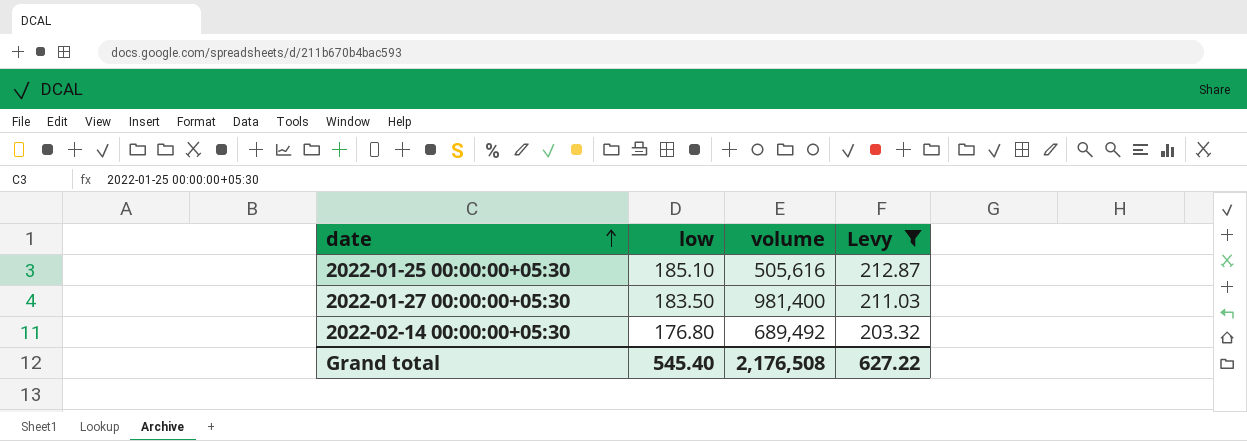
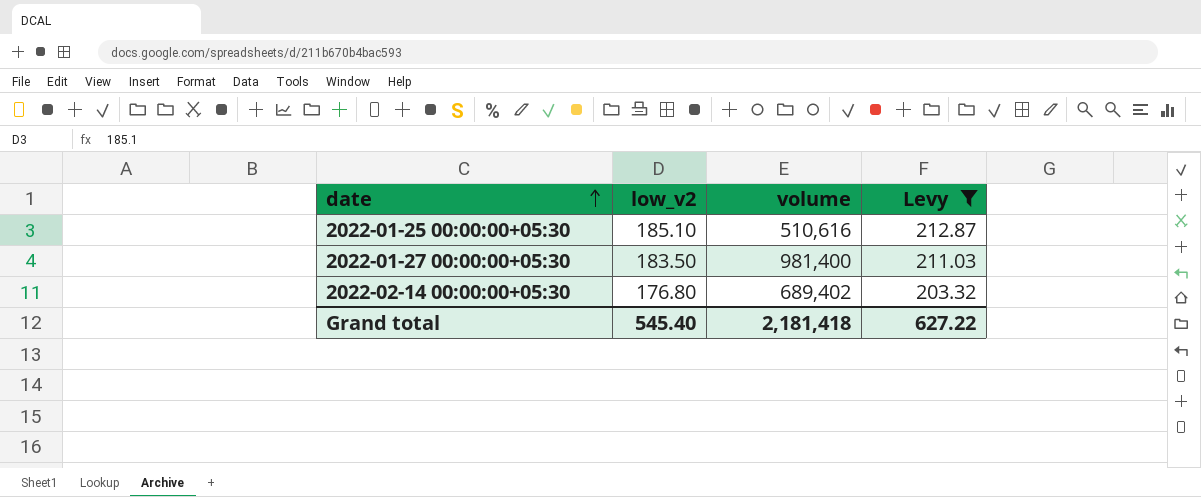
column name: low -> low_v2
2022-01-25 00:00:00+05:30 | volume: 505,616 -> 510,616
2022-02-14 00:00:00+05:30 | volume: 689,492 -> 689,402
Grand total | volume: 2,176,508 -> 2,181,418

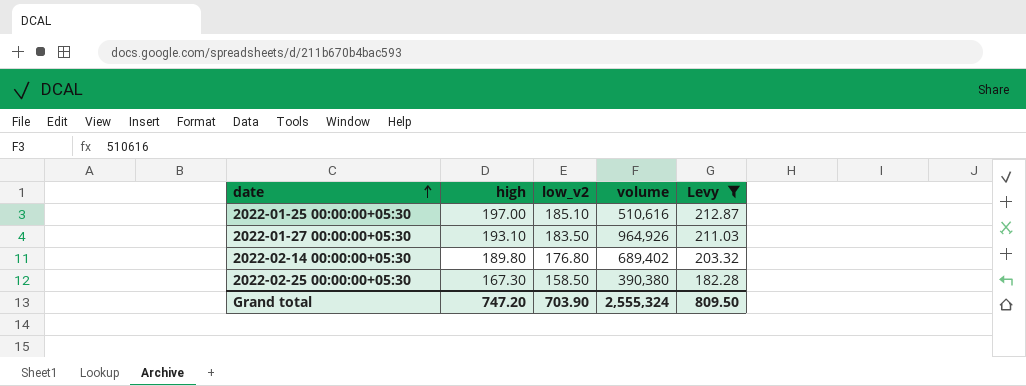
column high | position: none -> 2
2022-01-27 00:00:00+05:30 | volume: 981,400 -> 964,926
row 2022-02-25 00:00:00+05:30: none -> 167.30 | 158.50 | 390,380 | 182.28
Grand total | low_v2: 545.40 -> 703.90
Grand total | volume: 2,181,418 -> 2,555,324
Grand total | Levy: 627.22 -> 809.50

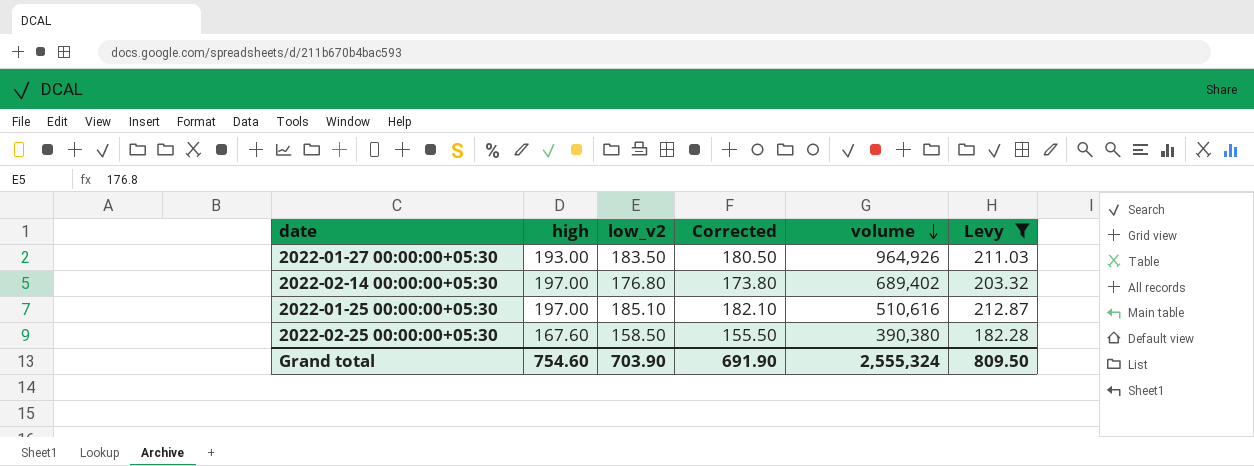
row order: date ascending -> volume descending
column Corrected | formula: none -> [low_v2] - 3
2022-01-27 00:00:00+05:30 | high: 193.10 -> 193.00
2022-02-14 00:00:00+05:30 | high: 189.80 -> 197.00
2022-02-25 00:00:00+05:30 | high: 167.30 -> 167.60
Grand total | high: 747.20 -> 754.60

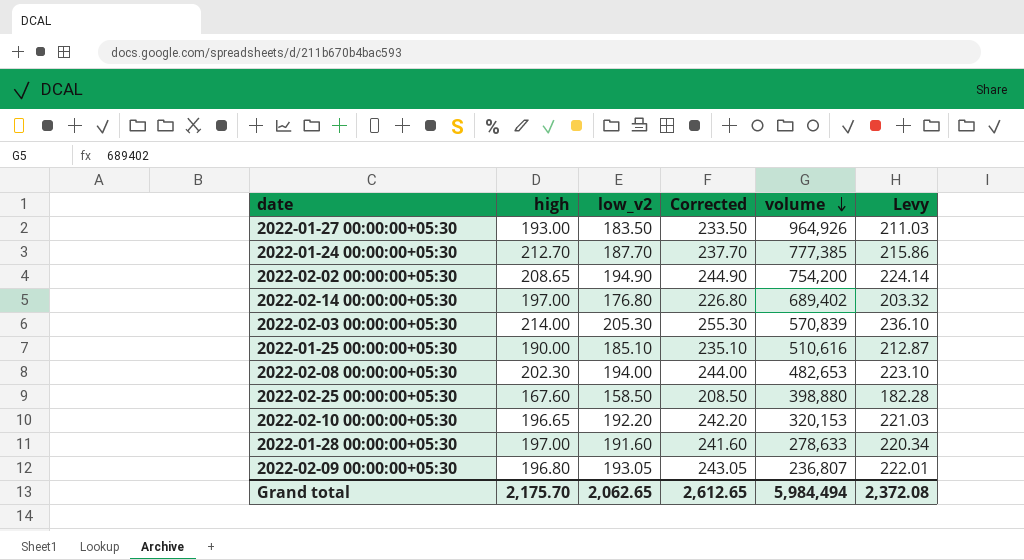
filter: Levy <= 212.87 -> none
column Corrected | formula: [low_v2] - 3 -> [low_v2] + 50
2022-01-25 00:00:00+05:30 | high: 197.00 -> 190.00
2022-02-25 00:00:00+05:30 | volume: 390,380 -> 398,880
Grand total | high: 754.60 -> 2,175.70
Grand total | low_v2: 703.90 -> 2,062.65
Grand total | Corrected: 691.90 -> 2,612.65
Grand total | volume: 2,555,324 -> 5,984,494
Grand total | Levy: 809.50 -> 2,372.08

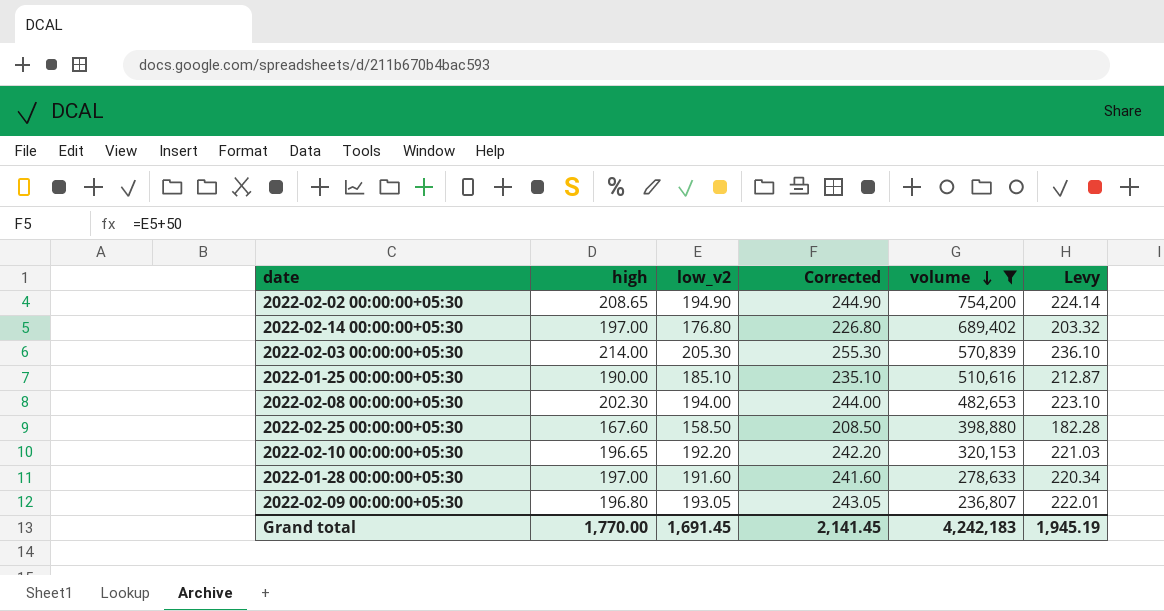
filter: none -> volume <= 754,200
Grand total | high: 2,175.70 -> 1,770.00
Grand total | low_v2: 2,062.65 -> 1,691.45
Grand total | Corrected: 2,612.65 -> 2,141.45
Grand total | volume: 5,984,494 -> 4,242,183
Grand total | Levy: 2,372.08 -> 1,945.19

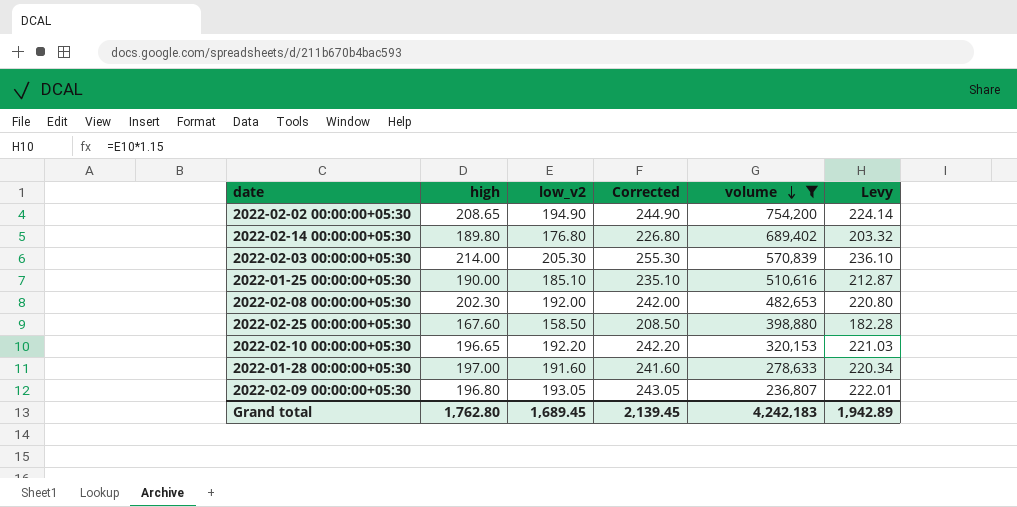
2022-02-14 00:00:00+05:30 | high: 197.00 -> 189.80
2022-02-08 00:00:00+05:30 | low_v2: 194.00 -> 192.00
2022-02-08 00:00:00+05:30 | Corrected: 244.00 -> 242.00
2022-02-08 00:00:00+05:30 | Levy: 223.10 -> 220.80
Grand total | high: 1,770.00 -> 1,762.80
Grand total | low_v2: 1,691.45 -> 1,689.45
Grand total | Corrected: 2,141.45 -> 2,139.45
Grand total | Levy: 1,945.19 -> 1,942.89

